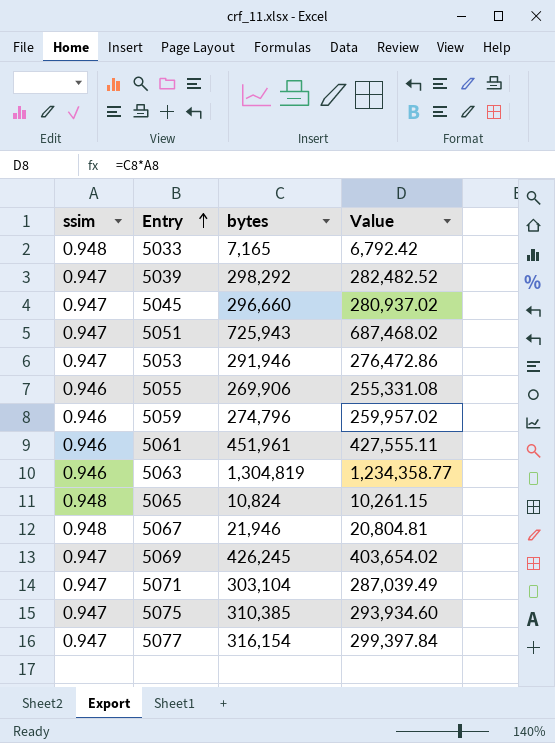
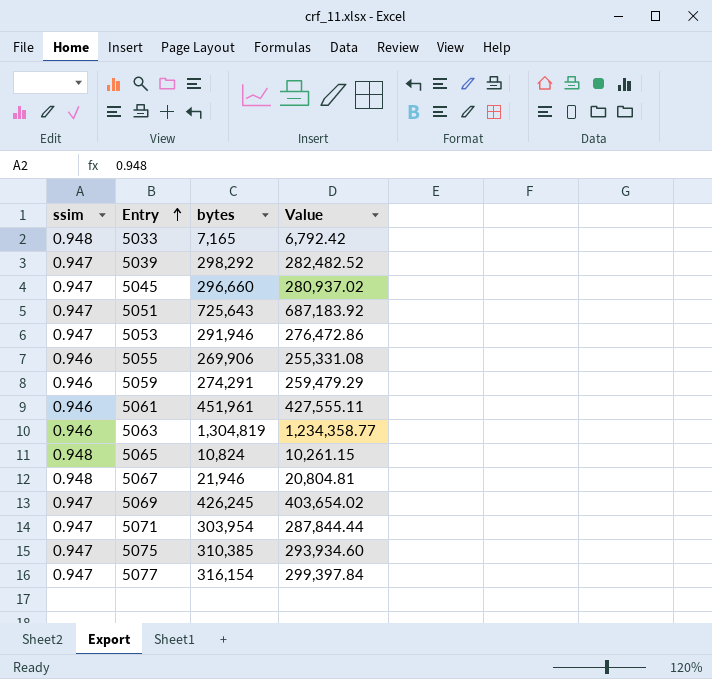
5051 | bytes: 725,943 -> 725,643
5051 | Value: 687,468.02 -> 687,183.92
5059 | bytes: 274,796 -> 274,291
5059 | Value: 259,957.02 -> 259,479.29
5071 | bytes: 303,104 -> 303,954
5071 | Value: 287,039.49 -> 287,844.44

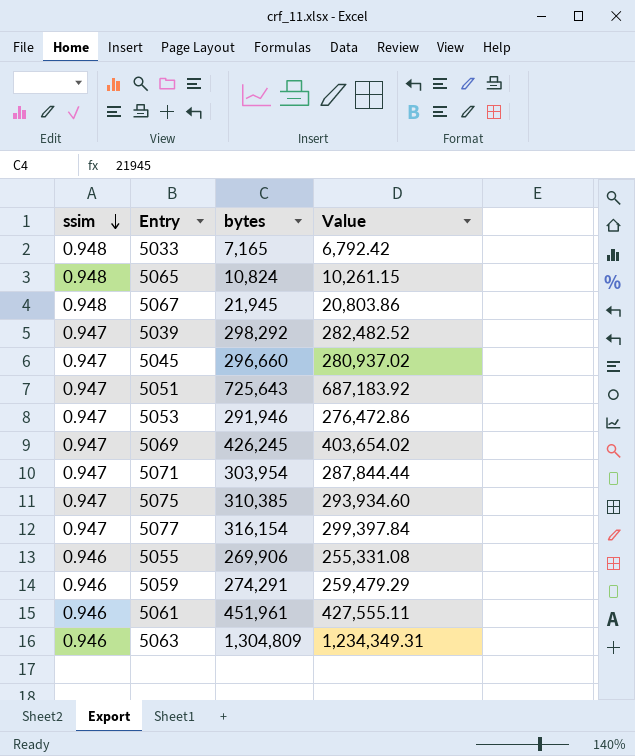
row order: Entry ascending -> ssim descending
5067 | bytes: 21,946 -> 21,945
5067 | Value: 20,804.81 -> 20,803.86
5063 | bytes: 1,304,819 -> 1,304,809
5063 | Value: 1,234,358.77 -> 1,234,349.31

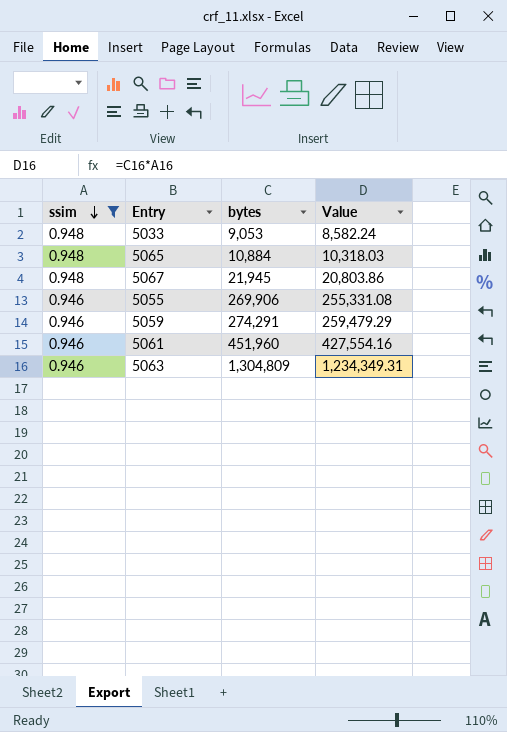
filter: none -> ssim != 0.947
5033 | bytes: 7,165 -> 9,053
5033 | Value: 6,792.42 -> 8,582.24
5065 | bytes: 10,824 -> 10,884
5065 | Value: 10,261.15 -> 10,318.03
5061 | bytes: 451,961 -> 451,960
5061 | Value: 427,555.11 -> 427,554.16

